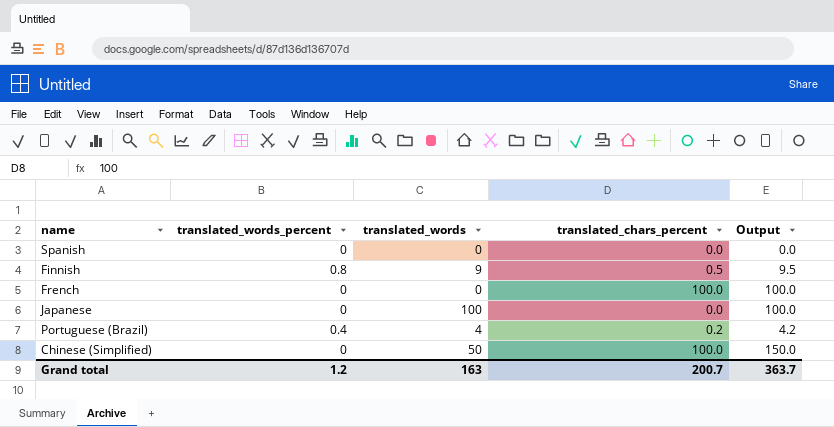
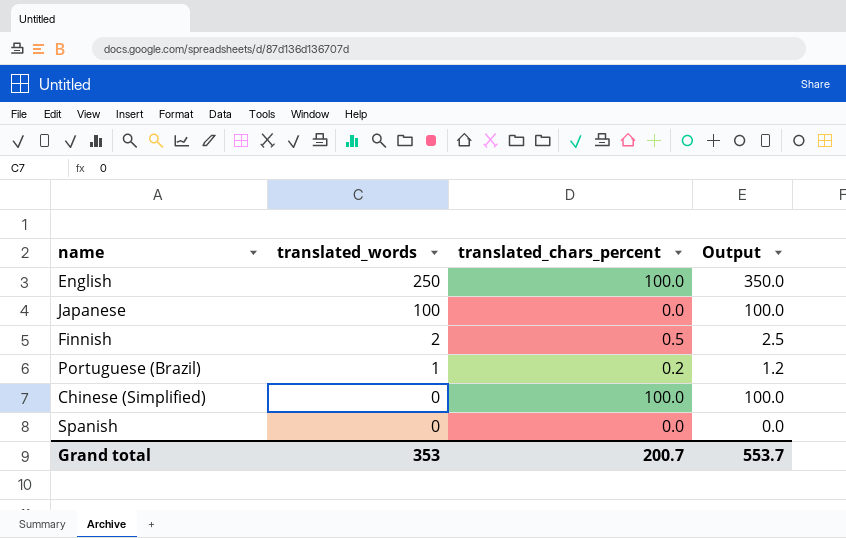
row order: none -> translated_words descending
column translated_words_percent | position: 2 -> none
row French: 0 | 0 | 100.0 | 100.0 -> none
row English: none -> 250 | 100.0 | 350.0
Finnish | translated_words: 9 -> 2
Finnish | Output: 9.5 -> 2.5
Portuguese (Brazil) | translated_words: 4 -> 1
Portuguese (Brazil) | Output: 4.2 -> 1.2
Chinese (Simplified) | translated_words: 50 -> 0
Chinese (Simplified) | Output: 150.0 -> 100.0
Grand total | translated_words: 163 -> 353
Grand total | Output: 363.7 -> 553.7

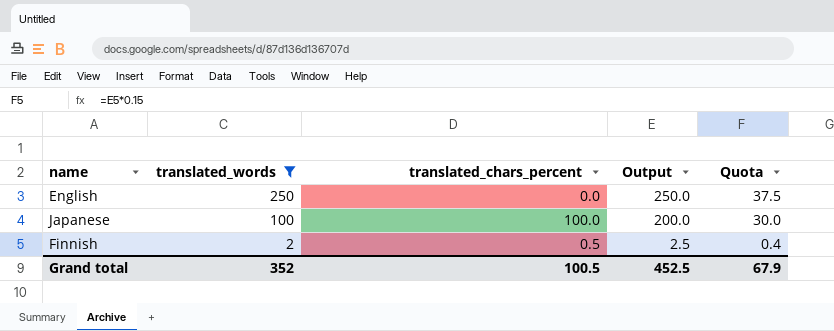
filter: none -> translated_words >= 2
column Quota | formula: none -> [Output] * 0.15
English | translated_chars_percent: 100.0 -> 0.0
English | Output: 350.0 -> 250.0
Japanese | translated_chars_percent: 0.0 -> 100.0
Japanese | Output: 100.0 -> 200.0
Grand total | translated_words: 353 -> 352
Grand total | translated_chars_percent: 200.7 -> 100.5
Grand total | Output: 553.7 -> 452.5

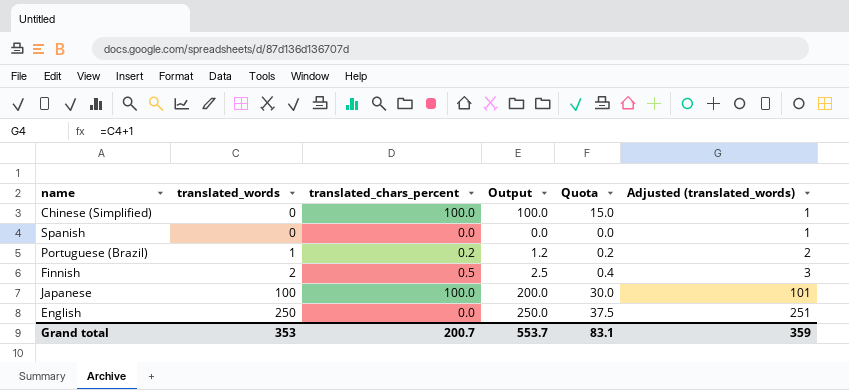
filter: translated_words >= 2 -> none
row order: translated_words descending -> translated_words ascending
column Adjusted (translated_words) | formula: none -> [translated_words] + 1
Grand total | translated_words: 352 -> 353
Grand total | translated_chars_percent: 100.5 -> 200.7
Grand total | Output: 452.5 -> 553.7
Grand total | Quota: 67.9 -> 83.1

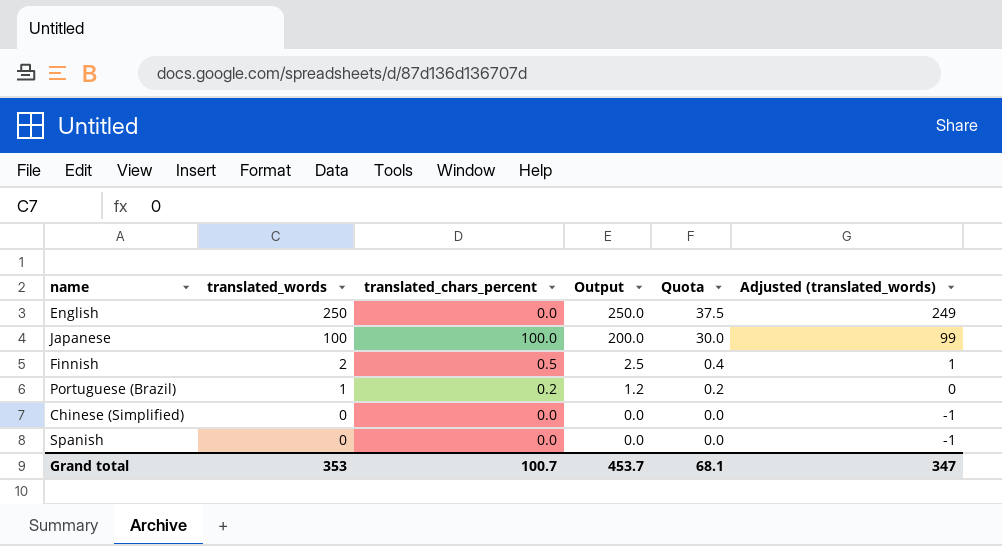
row order: translated_words ascending -> translated_words descending
column Adjusted (translated_words) | formula: [translated_words] + 1 -> [translated_words] - 1
Chinese (Simplified) | translated_chars_percent: 100.0 -> 0.0
Chinese (Simplified) | Output: 100.0 -> 0.0
Chinese (Simplified) | Quota: 15.0 -> 0.0
Grand total | translated_chars_percent: 200.7 -> 100.7
Grand total | Output: 553.7 -> 453.7
Grand total | Quota: 83.1 -> 68.1
Grand total | Adjusted (translated_words): 359 -> 347

